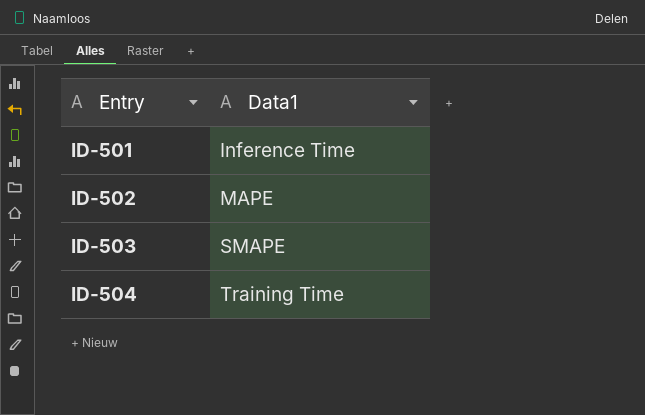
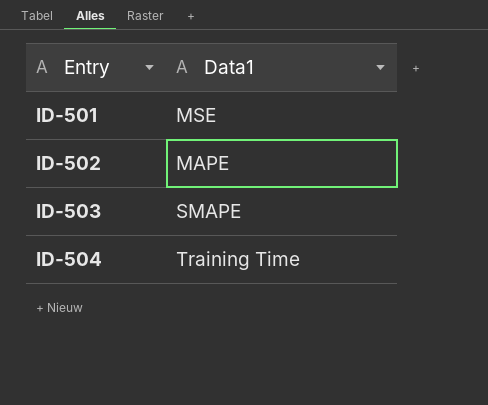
ID-501 | Data1: Inference Time -> MSE

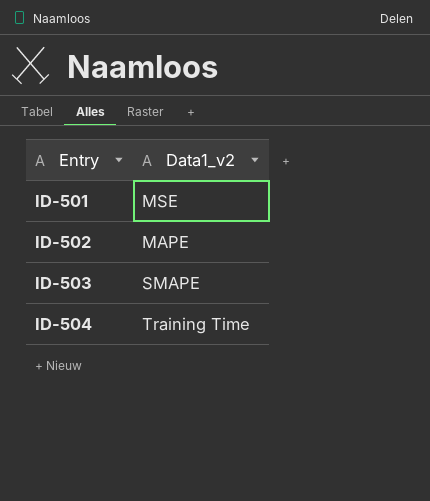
column name: Data1 -> Data1_v2

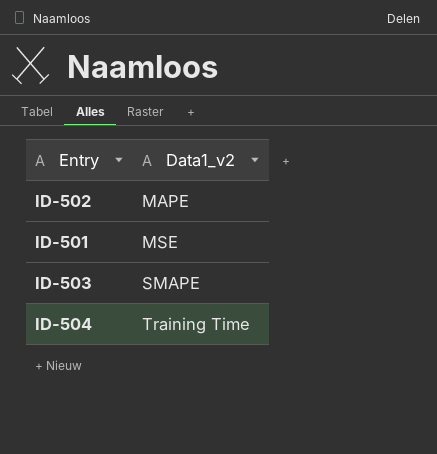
row order: Entry ascending -> Data1_v2 ascending

